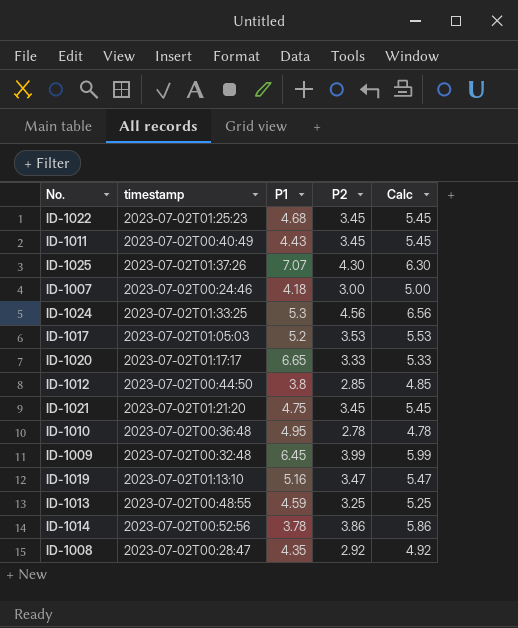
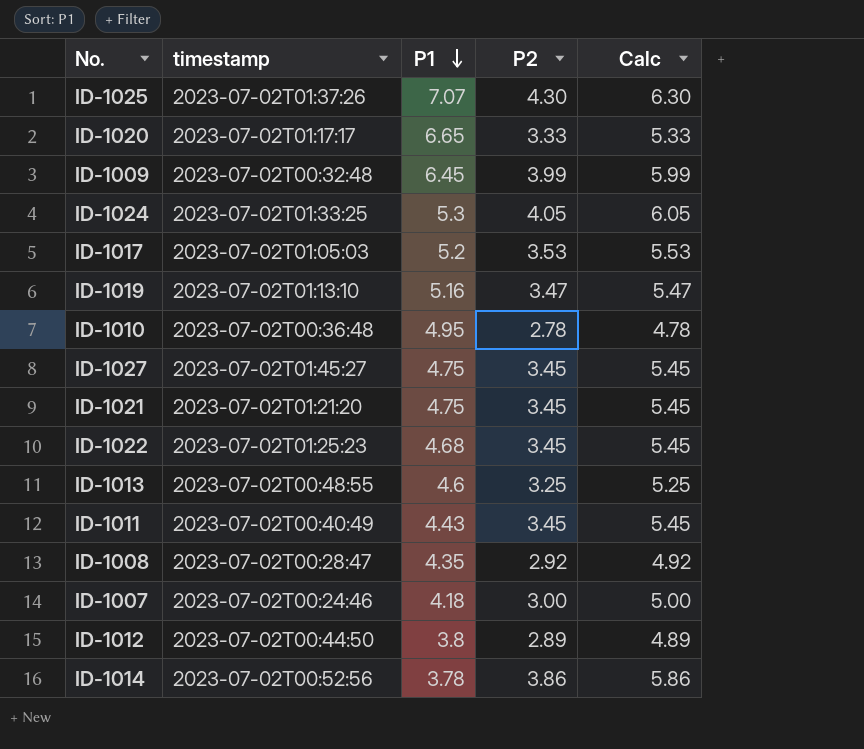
row order: none -> P1 descending
ID-1024 | P2: 4.56 -> 4.05
ID-1024 | Calc: 6.56 -> 6.05
row ID-1027: none -> 2023-07-02T01:45:27 | 4.75 | 3.45 | 5.45
ID-1013 | P1: 4.59 -> 4.6
ID-1012 | P2: 2.85 -> 2.89
ID-1012 | Calc: 4.85 -> 4.89

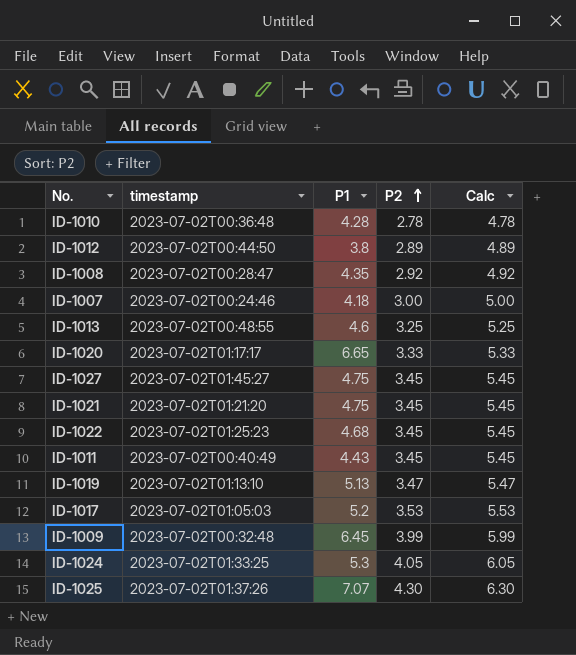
row order: P1 descending -> P2 ascending
row ID-1014: 2023-07-02T00:52:56 | 3.78 | 3.86 | 5.86 -> none
ID-1010 | P1: 4.95 -> 4.28
ID-1019 | P1: 5.16 -> 5.13

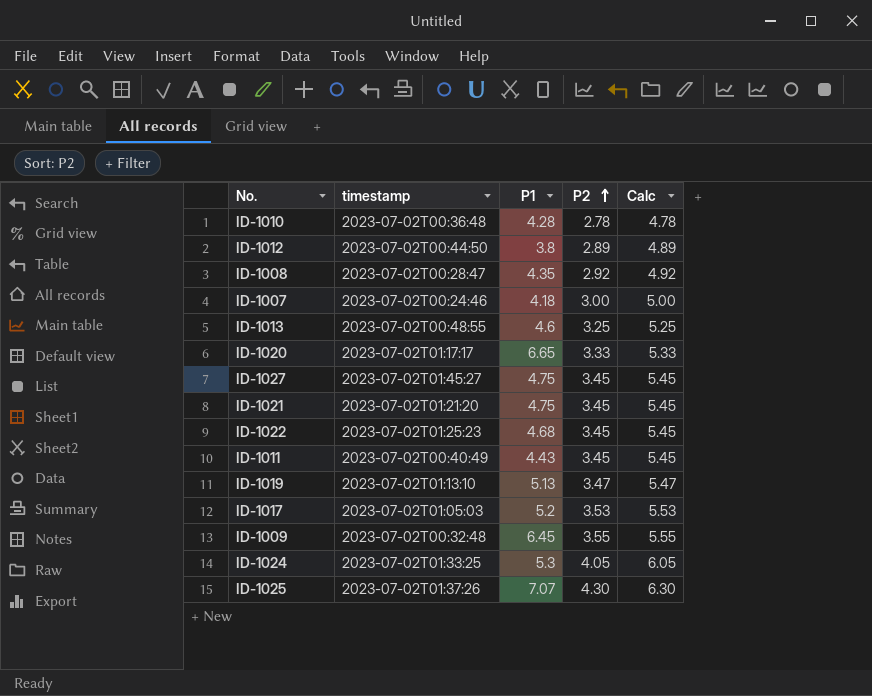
ID-1009 | P2: 3.99 -> 3.55
ID-1009 | Calc: 5.99 -> 5.55

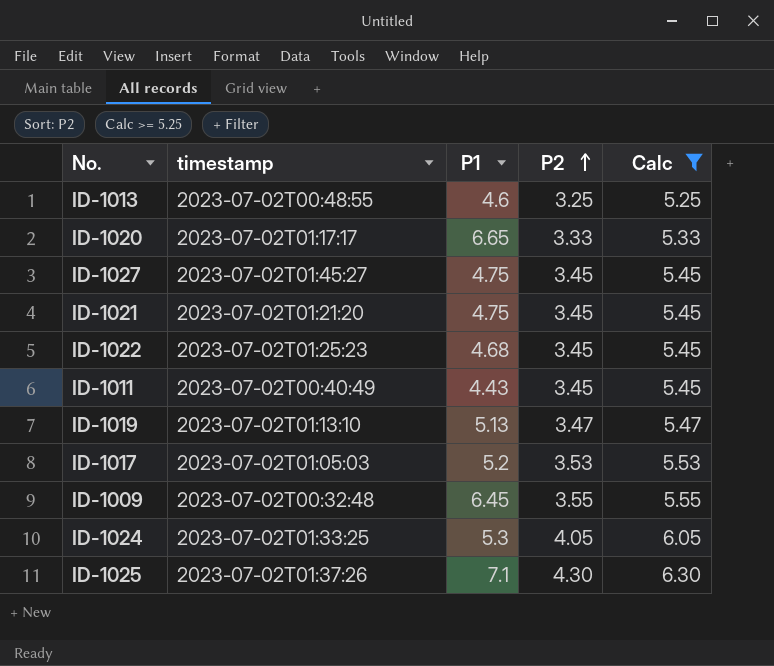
filter: none -> Calc >= 5.25
ID-1025 | P1: 7.07 -> 7.1

